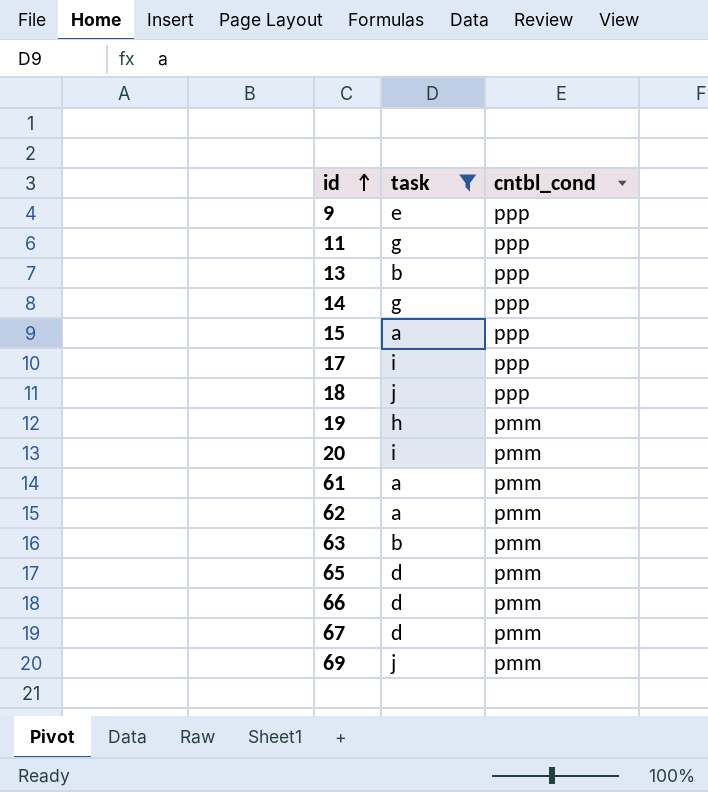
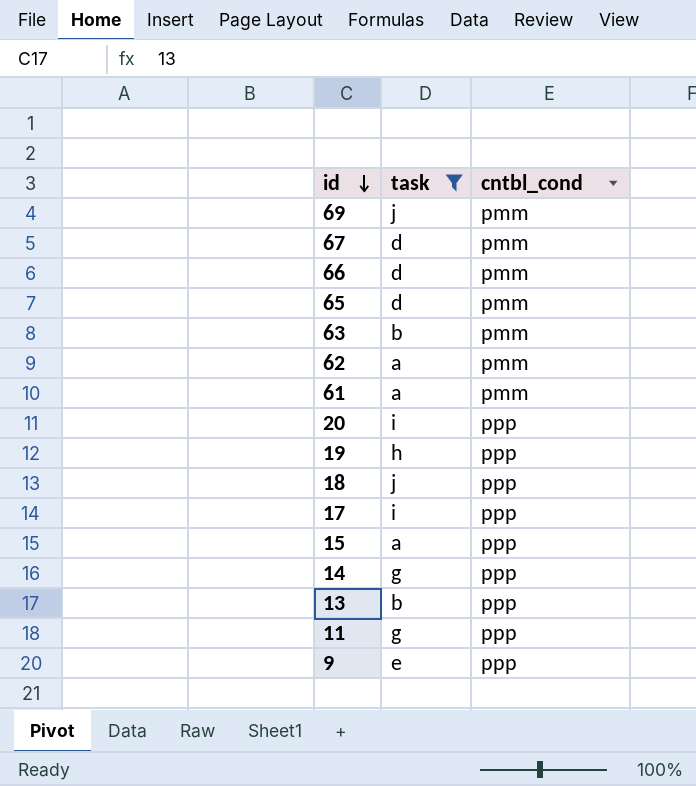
row order: id ascending -> id descending
20 | cntbl_cond: pmm -> ppp
19 | cntbl_cond: pmm -> ppp

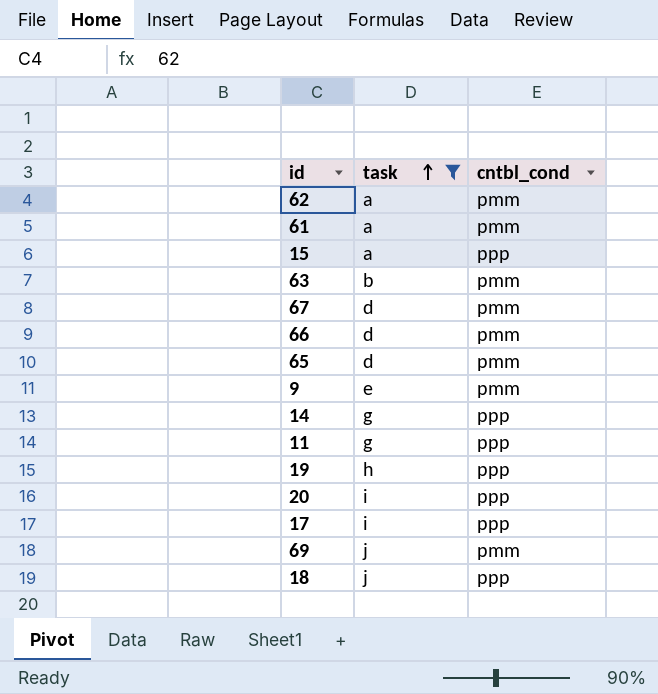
row order: id descending -> task ascending
row 13: b | ppp -> none
9 | cntbl_cond: ppp -> pmm

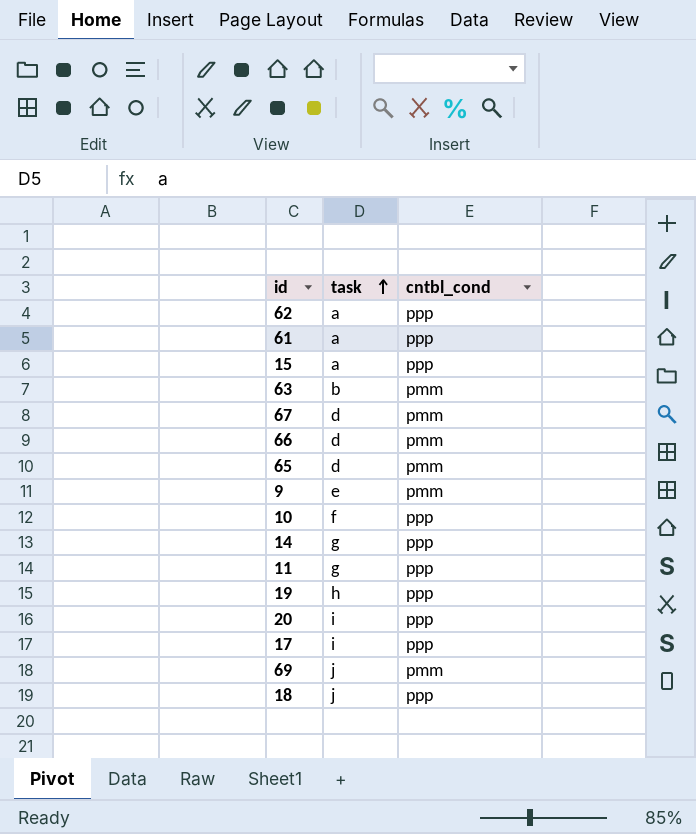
filter: task != f -> none
62 | cntbl_cond: pmm -> ppp
61 | cntbl_cond: pmm -> ppp

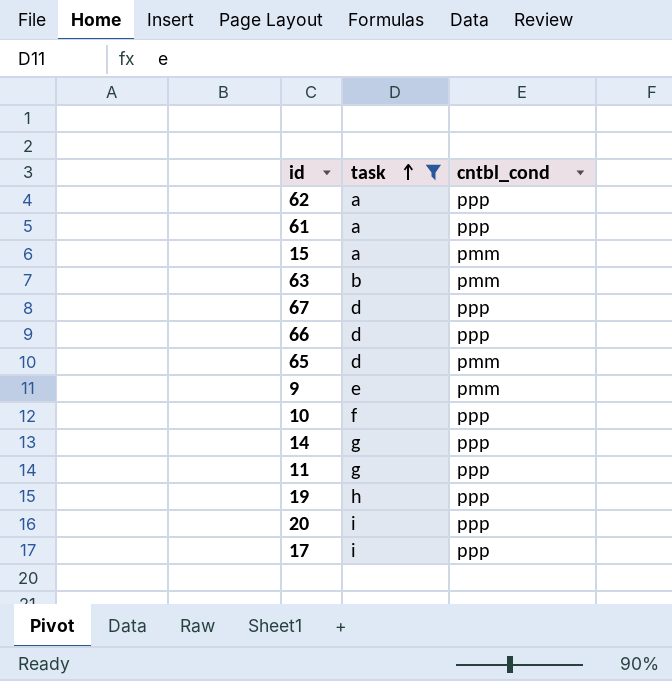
filter: none -> task != j
15 | cntbl_cond: ppp -> pmm
67 | cntbl_cond: pmm -> ppp
66 | cntbl_cond: pmm -> ppp

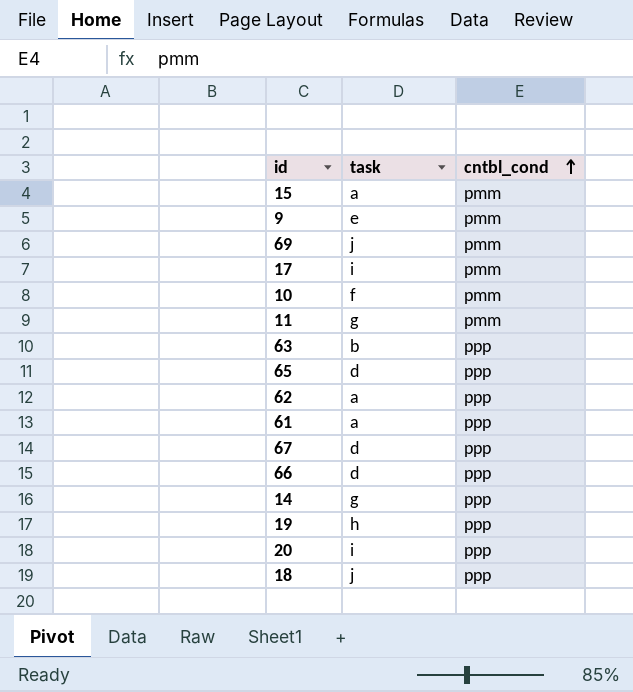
filter: task != j -> none
row order: task ascending -> cntbl_cond ascending
17 | cntbl_cond: ppp -> pmm
10 | cntbl_cond: ppp -> pmm
11 | cntbl_cond: ppp -> pmm
63 | cntbl_cond: pmm -> ppp
65 | cntbl_cond: pmm -> ppp

